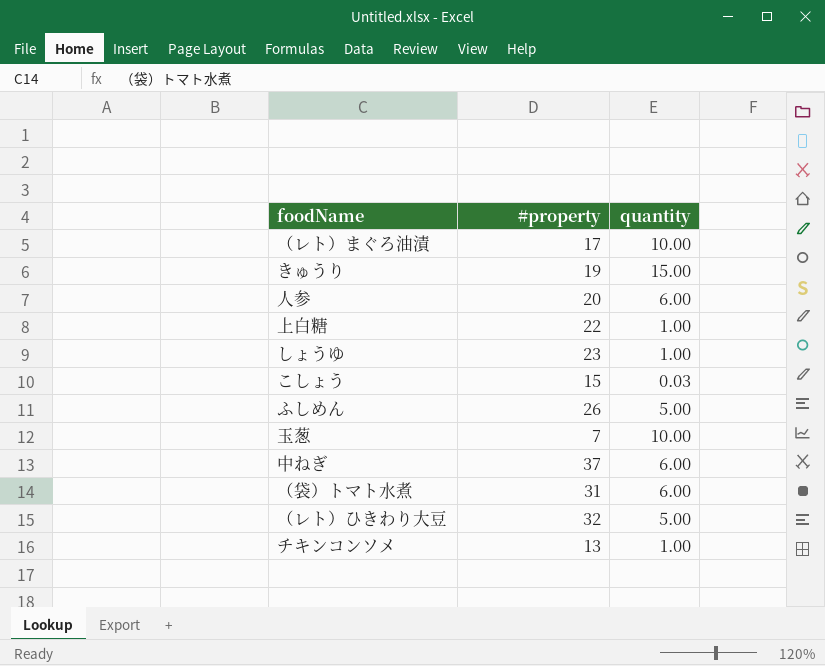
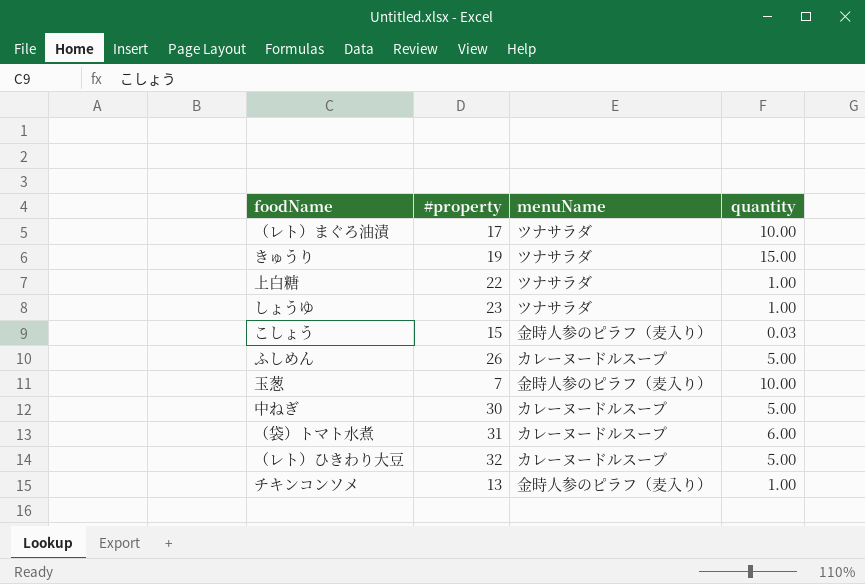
column menuName | position: none -> 3
row 人参: 20 | 6.00 -> none
中ねぎ | #property: 37 -> 30
中ねぎ | quantity: 6.00 -> 5.00

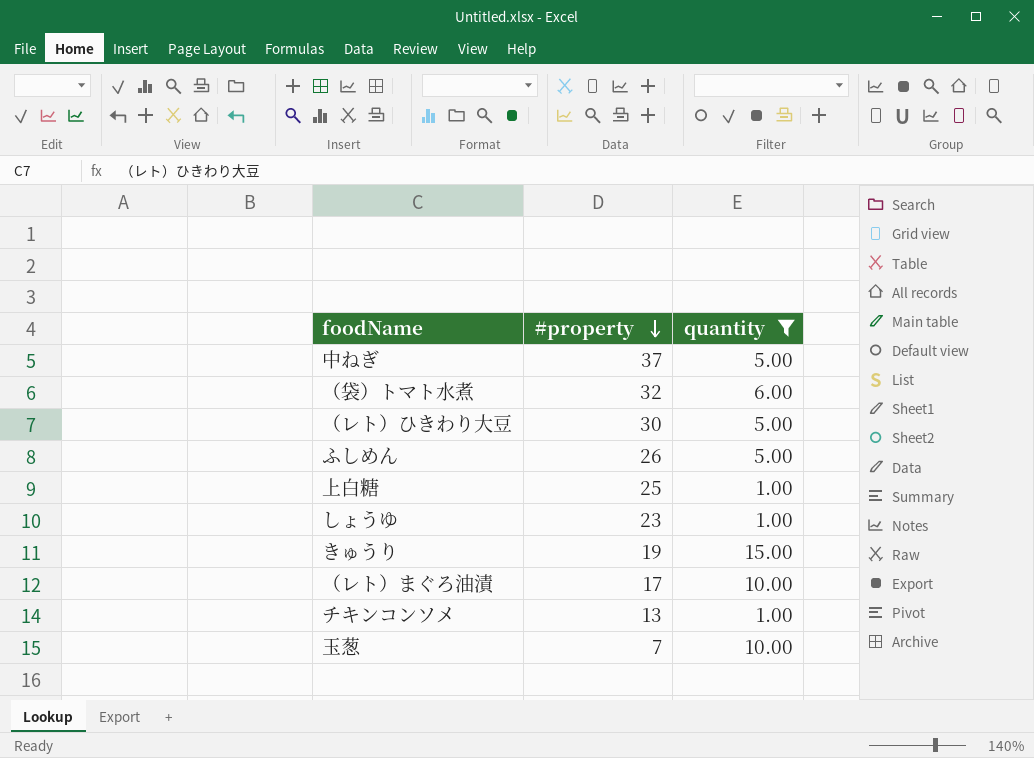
filter: none -> quantity != 0.03
row order: none -> #property descending
column menuName | position: 3 -> none
中ねぎ | #property: 30 -> 37
（袋）トマト水煮 | #property: 31 -> 32
（レト）ひきわり大豆 | #property: 32 -> 30
上白糖 | #property: 22 -> 25

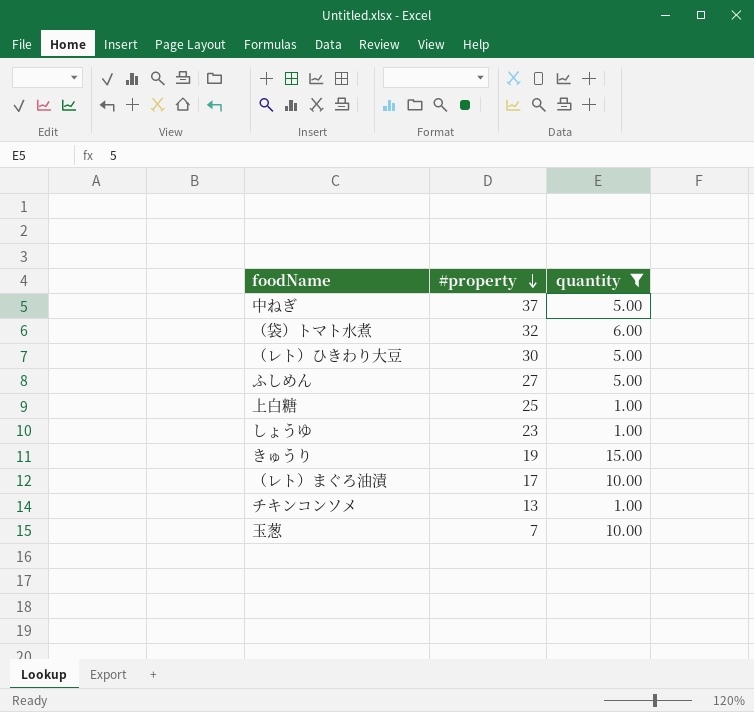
ふしめん | #property: 26 -> 27

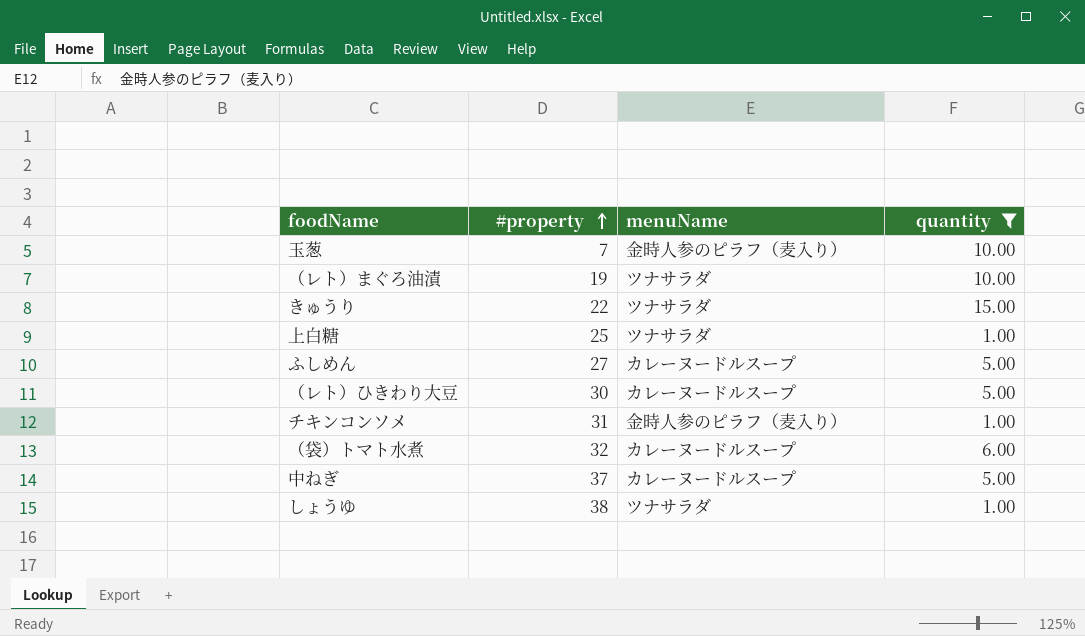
row order: #property descending -> #property ascending
column menuName | position: none -> 3
（レト）まぐろ油漬 | #property: 17 -> 19
きゅうり | #property: 19 -> 22
チキンコンソメ | #property: 13 -> 31
しょうゆ | #property: 23 -> 38

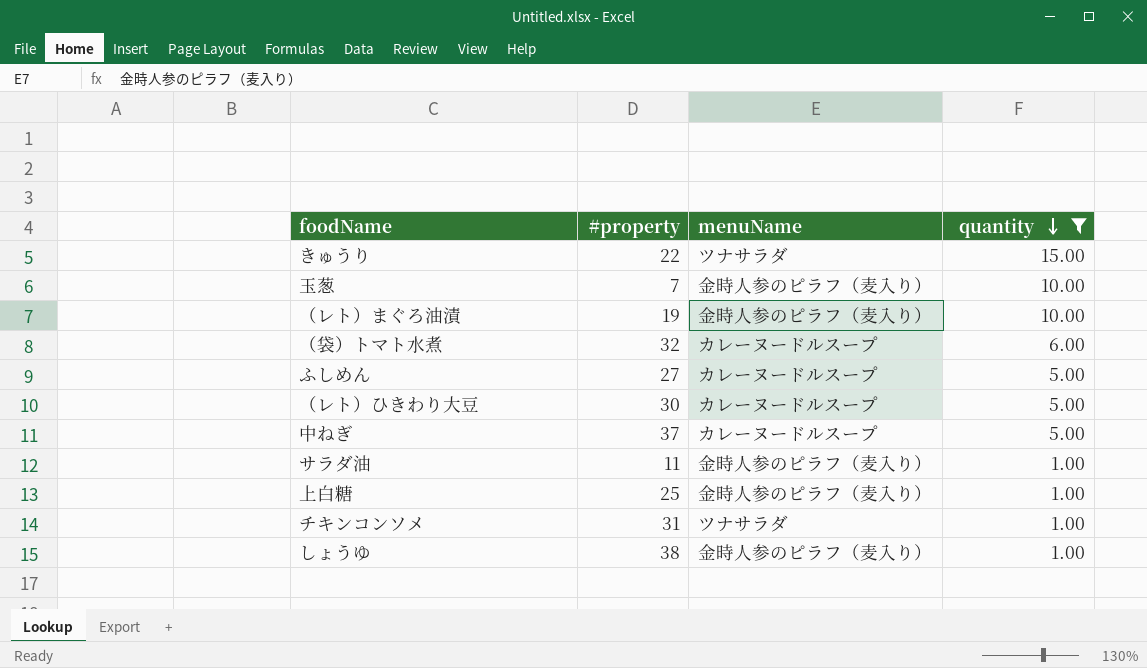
row order: #property ascending -> quantity descending
（レト）まぐろ油漬 | menuName: ツナサラダ -> 金時人参のピラフ（麦入り）
row サラダ油: none -> 11 | 金時人参のピラフ（麦入り） | 1.00
上白糖 | menuName: ツナサラダ -> 金時人参のピラフ（麦入り）
チキンコンソメ | menuName: 金時人参のピラフ（麦入り） -> ツナサラダ
しょうゆ | menuName: ツナサラダ -> 金時人参のピラフ（麦入り）

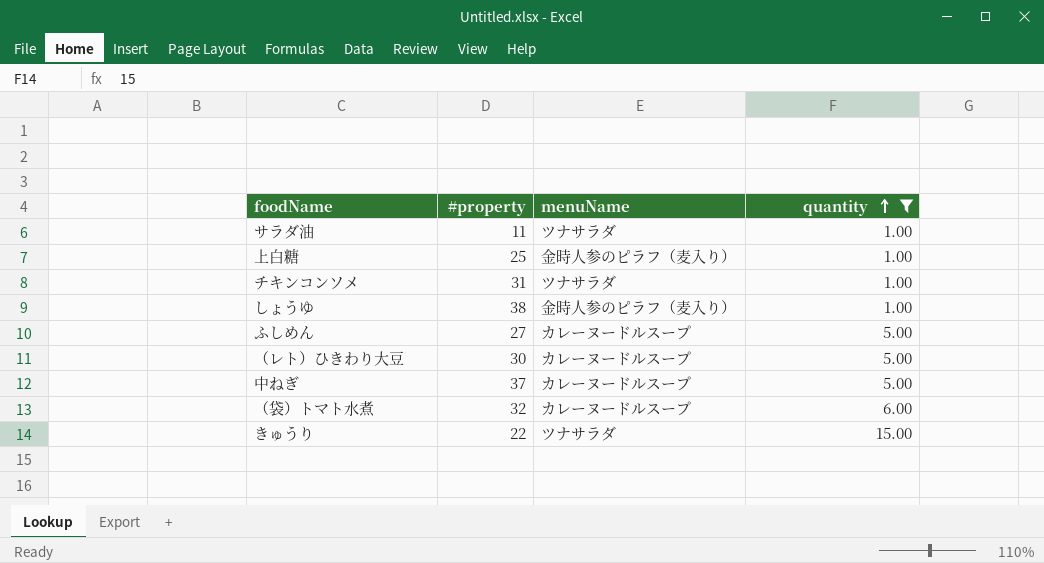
row order: quantity descending -> quantity ascending
row 玉葱: 7 | 金時人参のピラフ（麦入り） | 10.00 -> none
row （レト）まぐろ油漬: 19 | 金時人参のピラフ（麦入り） | 10.00 -> none
サラダ油 | menuName: 金時人参のピラフ（麦入り） -> ツナサラダ

